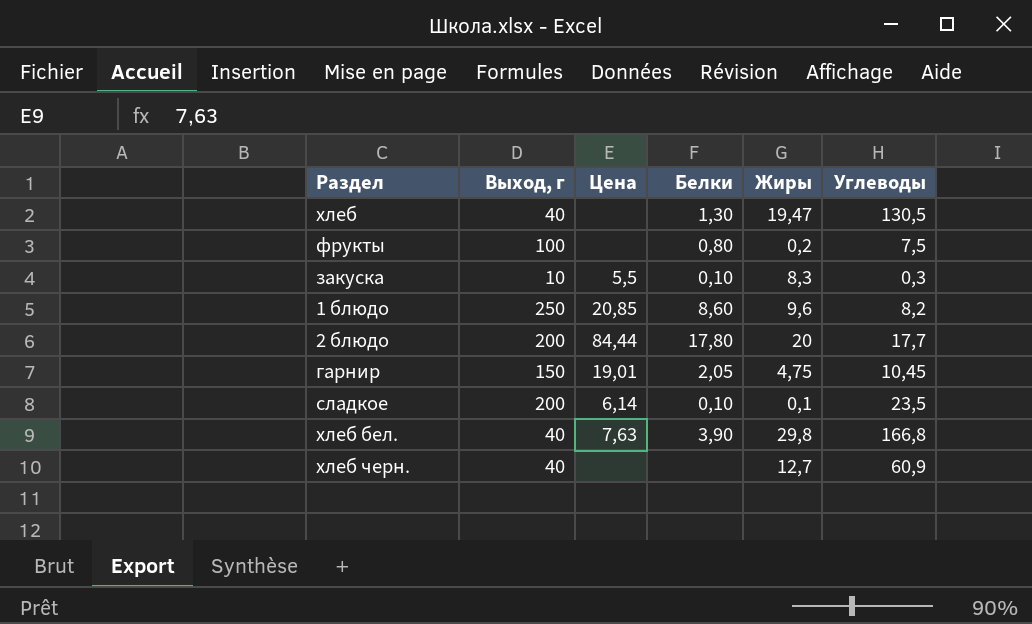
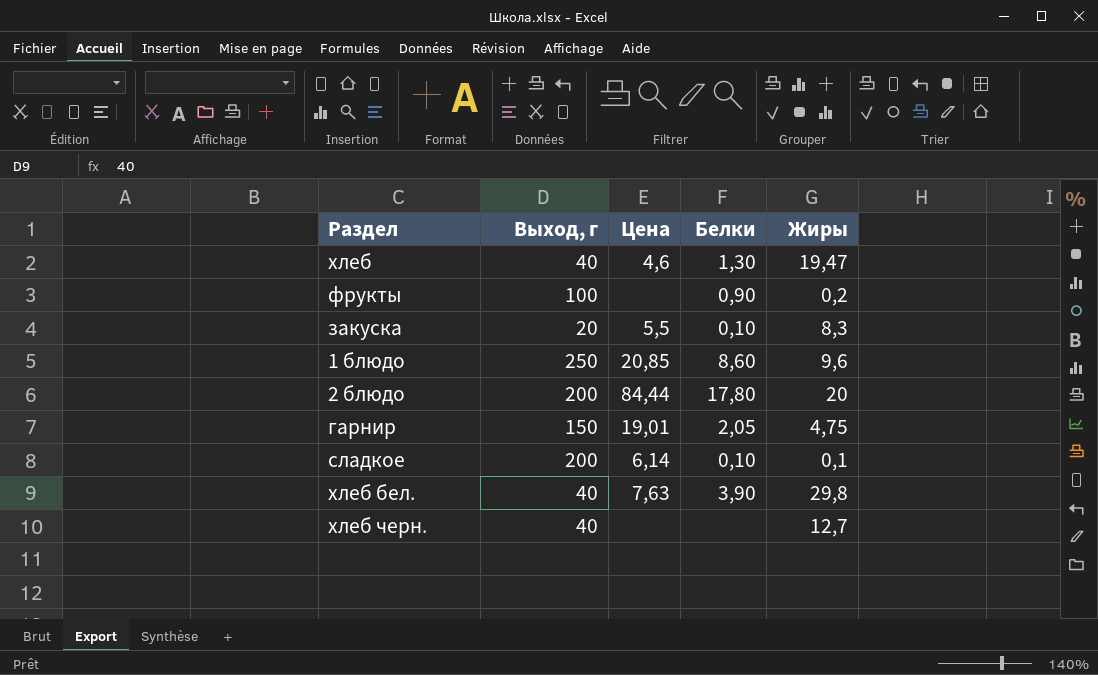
column Углеводы | position: 6 -> none
хлеб | Цена: none -> 4,6
фрукты | Белки: 0,80 -> 0,90
закуска | Выход, г: 10 -> 20

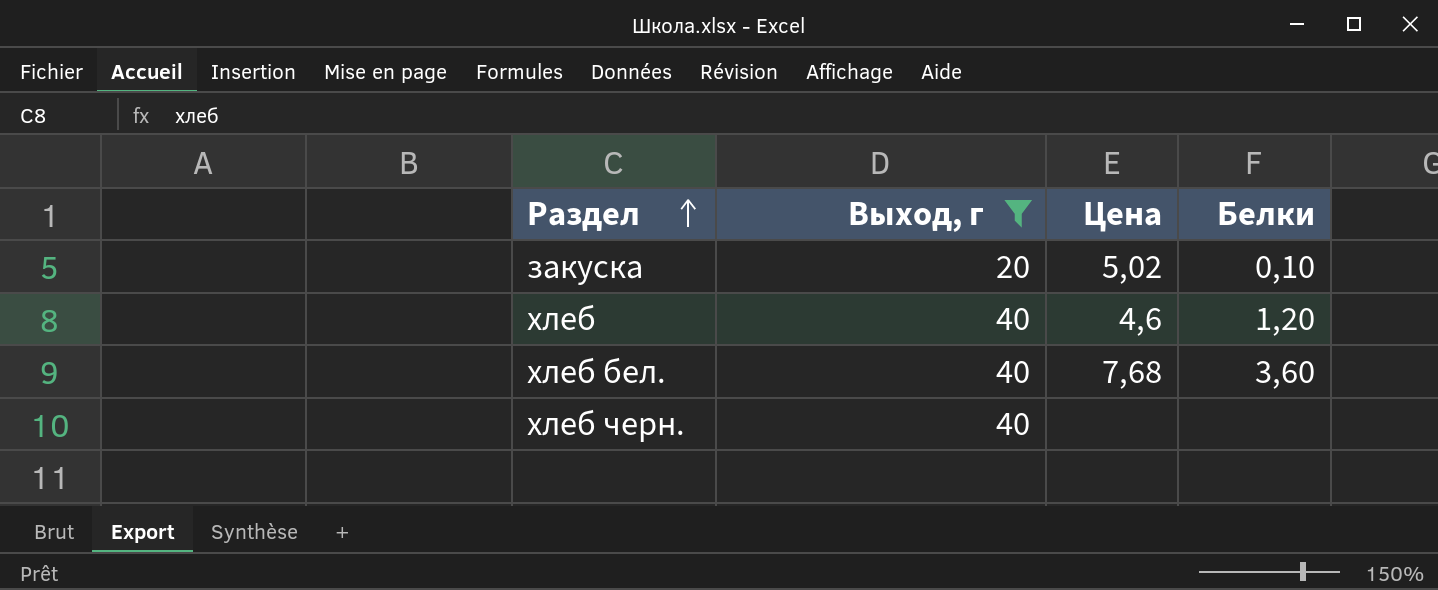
filter: none -> Выход, г <= 40
row order: none -> Раздел ascending
column Жиры | position: 5 -> none
закуска | Цена: 5,5 -> 5,02
хлеб | Белки: 1,30 -> 1,20
хлеб бел. | Цена: 7,63 -> 7,68
хлеб бел. | Белки: 3,90 -> 3,60

